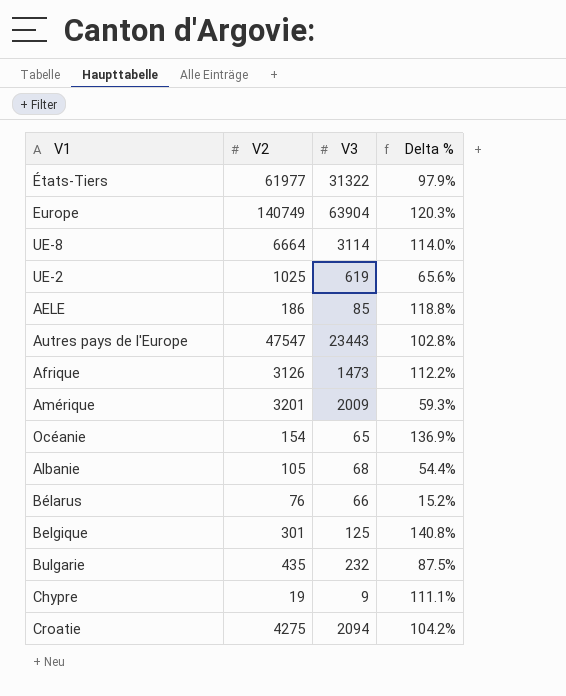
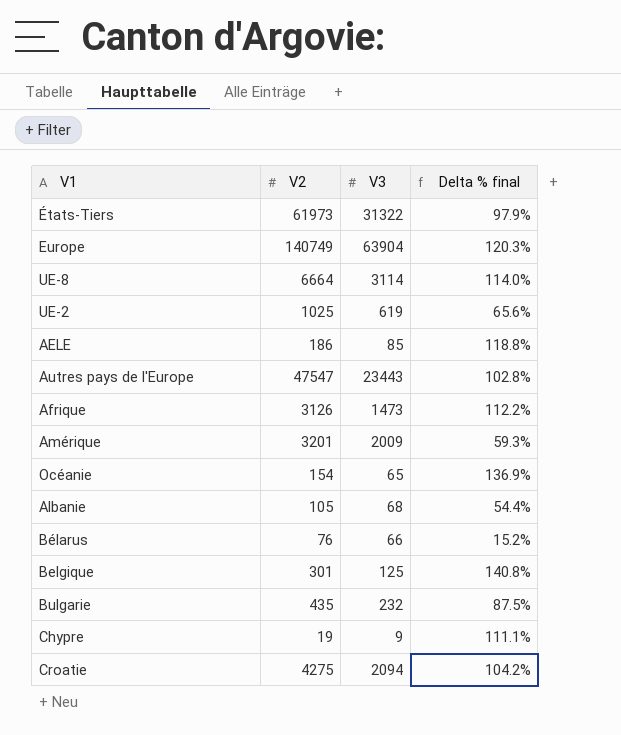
column name: Delta % -> Delta % final
États-Tiers | V2: 61977 -> 61973

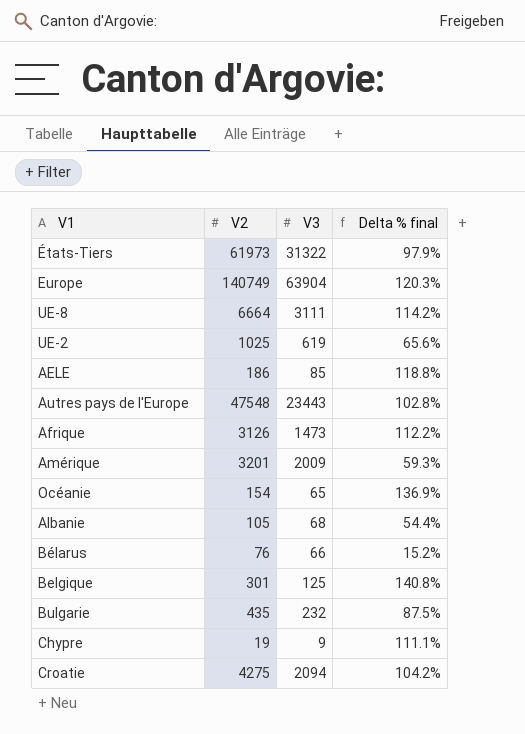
UE-8 | V3: 3114 -> 3111
UE-8 | Delta % final: 114.0% -> 114.2%
Autres pays de l'Europe | V2: 47547 -> 47548

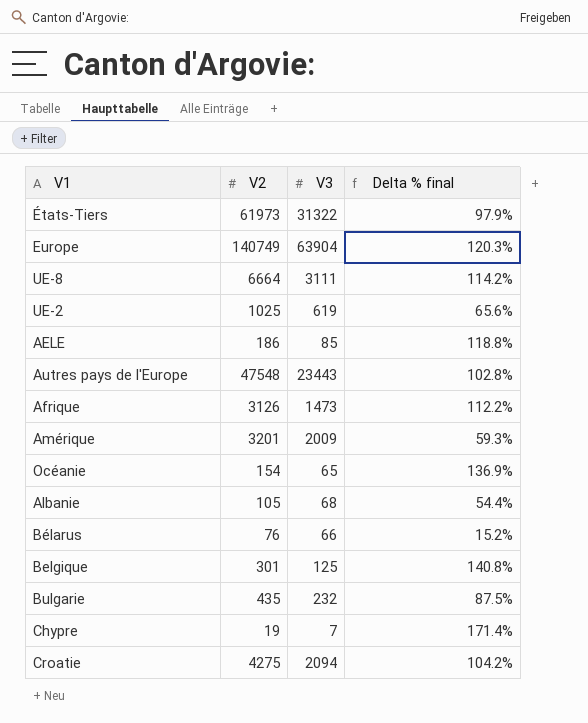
Chypre | V3: 9 -> 7
Chypre | Delta % final: 111.1% -> 171.4%

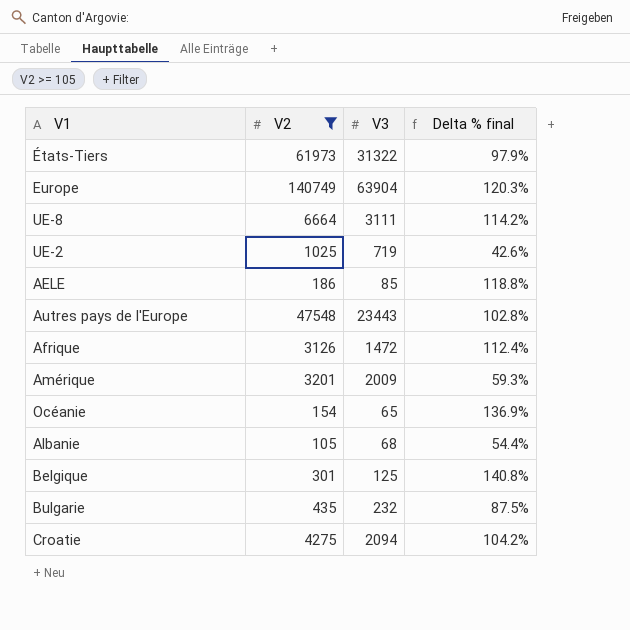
filter: none -> V2 >= 105
UE-2 | V3: 619 -> 719
UE-2 | Delta % final: 65.6% -> 42.6%
Afrique | V3: 1473 -> 1472
Afrique | Delta % final: 112.2% -> 112.4%

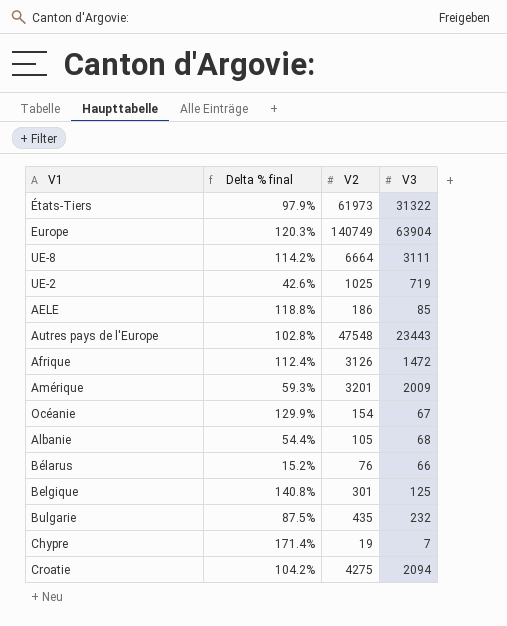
filter: V2 >= 105 -> none
column Delta % final | position: 4 -> 2
Océanie | Delta % final: 136.9% -> 129.9%
Océanie | V3: 65 -> 67

